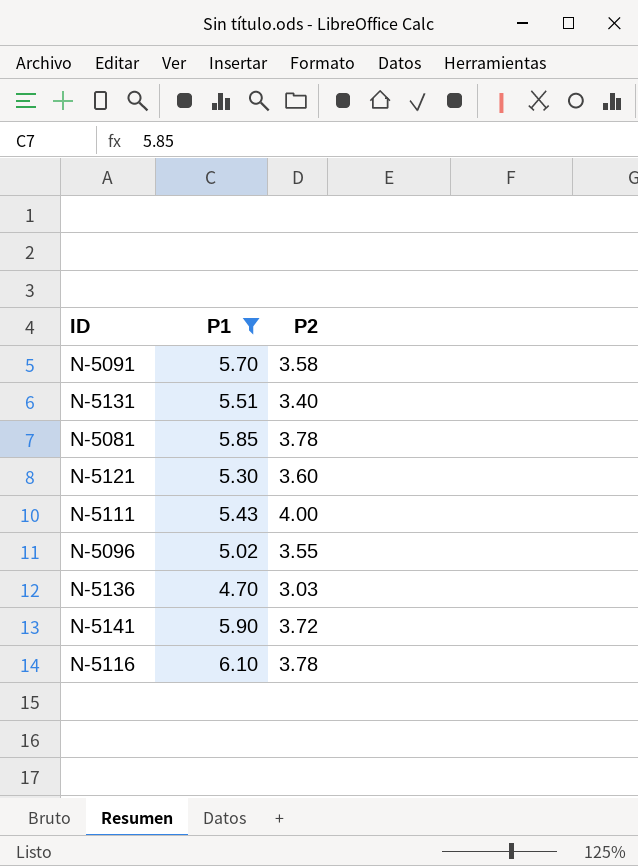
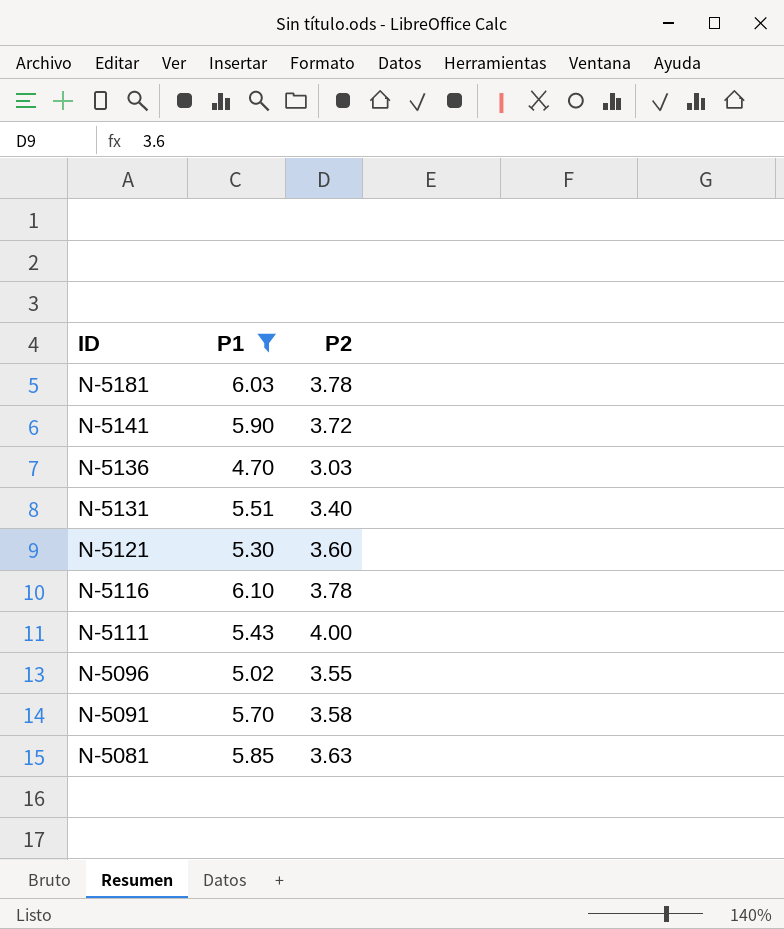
row order: none -> ID descending
row N-5181: none -> 6.03 | 3.78
N-5081 | P2: 3.78 -> 3.63

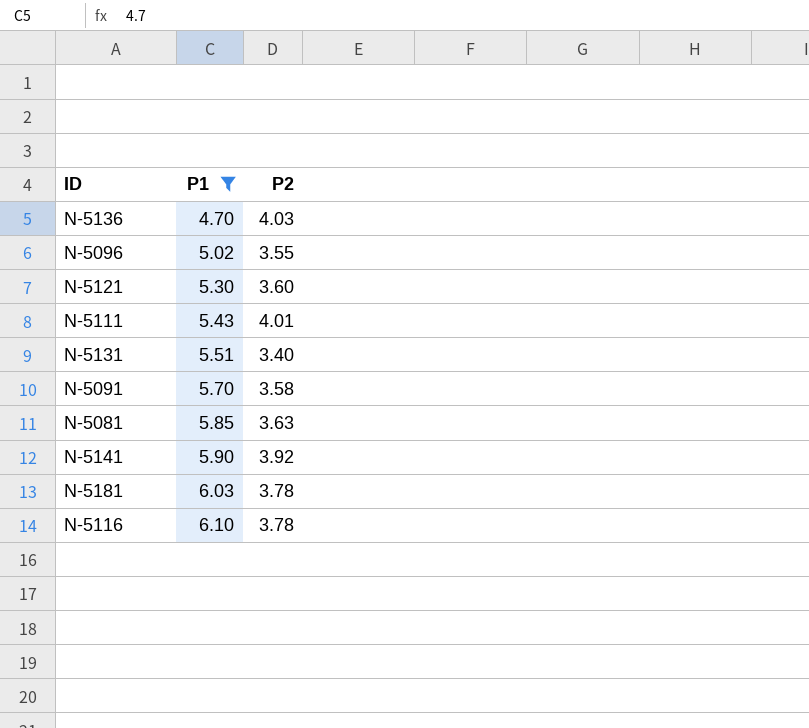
row order: ID descending -> P1 ascending
N-5136 | P2: 3.03 -> 4.03
N-5111 | P2: 4.00 -> 4.01
N-5141 | P2: 3.72 -> 3.92

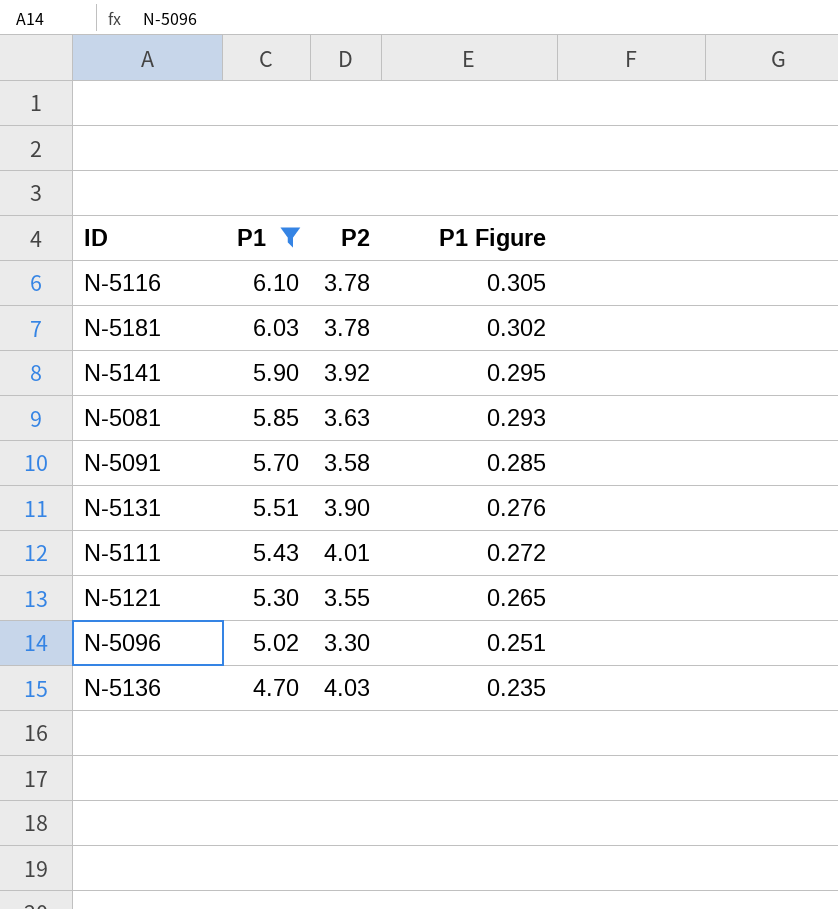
row order: P1 ascending -> P1 descending
column P1 Figure | formula: none -> [P1] * 0.05
N-5131 | P2: 3.40 -> 3.90
N-5121 | P2: 3.60 -> 3.55
N-5096 | P2: 3.55 -> 3.30

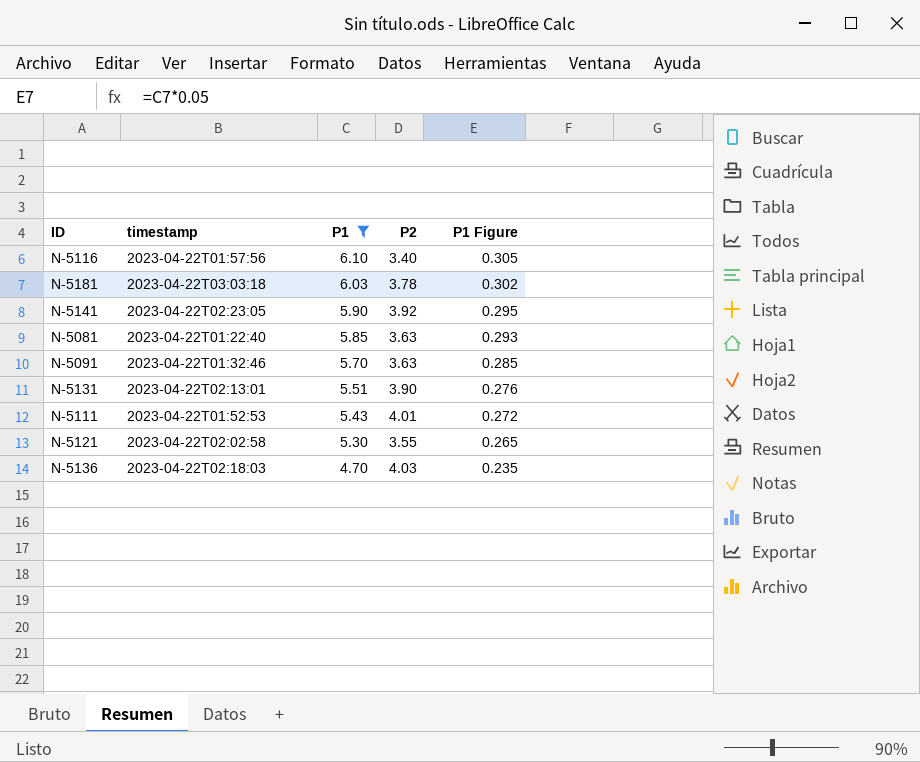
column timestamp | position: none -> 2
row N-5096: 5.02 | 3.30 | 0.251 -> none
N-5116 | P2: 3.78 -> 3.40
N-5091 | P2: 3.58 -> 3.63

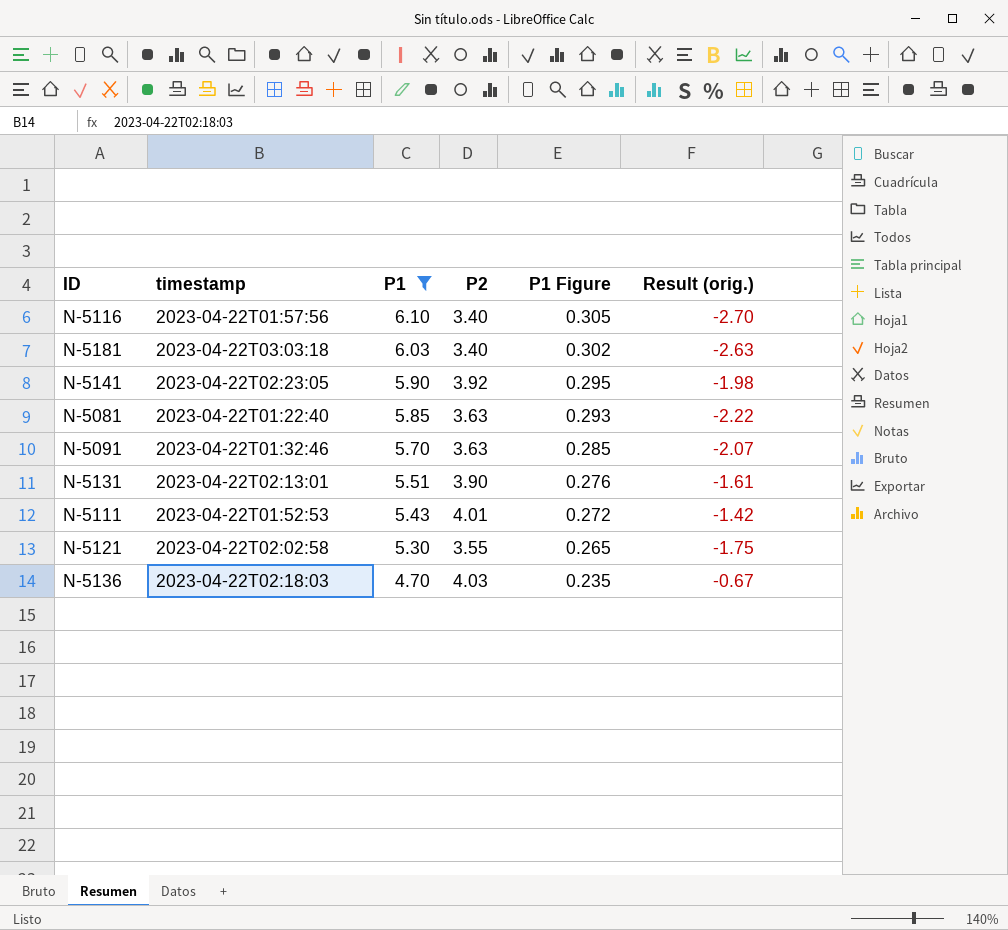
column Result (orig.) | formula: none -> [P2] - [P1]
N-5181 | P2: 3.78 -> 3.40

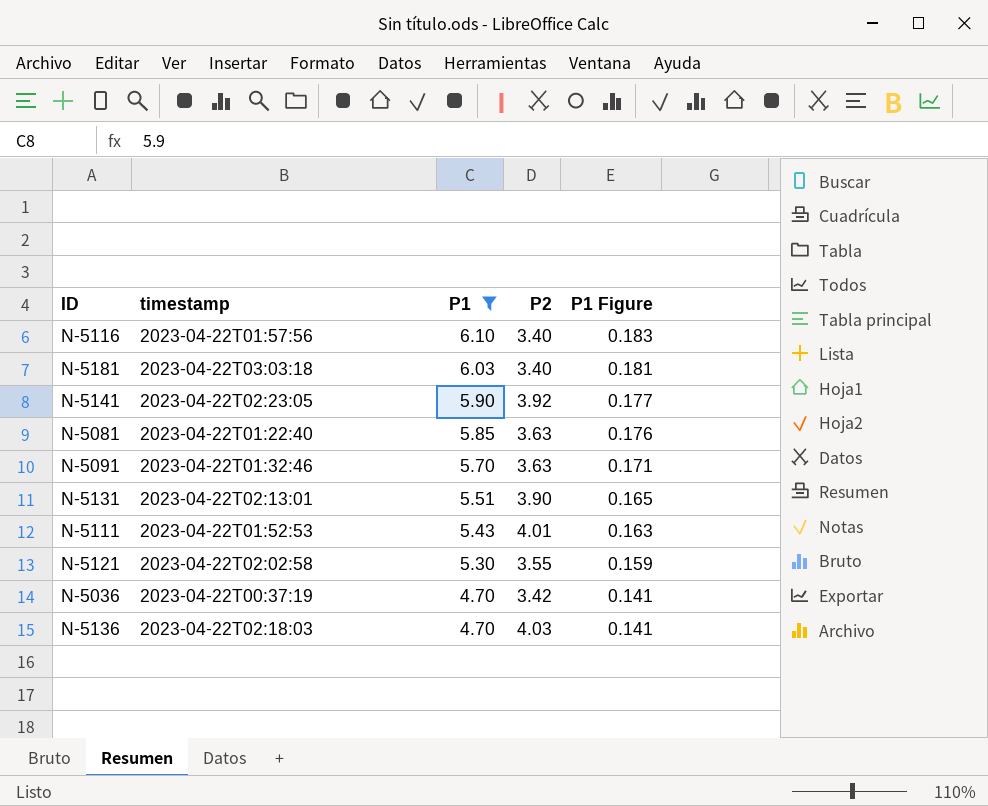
column Result (orig.) | formula: [P2] - [P1] -> none
column P1 Figure | formula: [P1] * 0.05 -> [P1] * 0.03
row N-5036: none -> 2023-04-22T00:37:19 | 4.70 | 3.42 | 0.141

